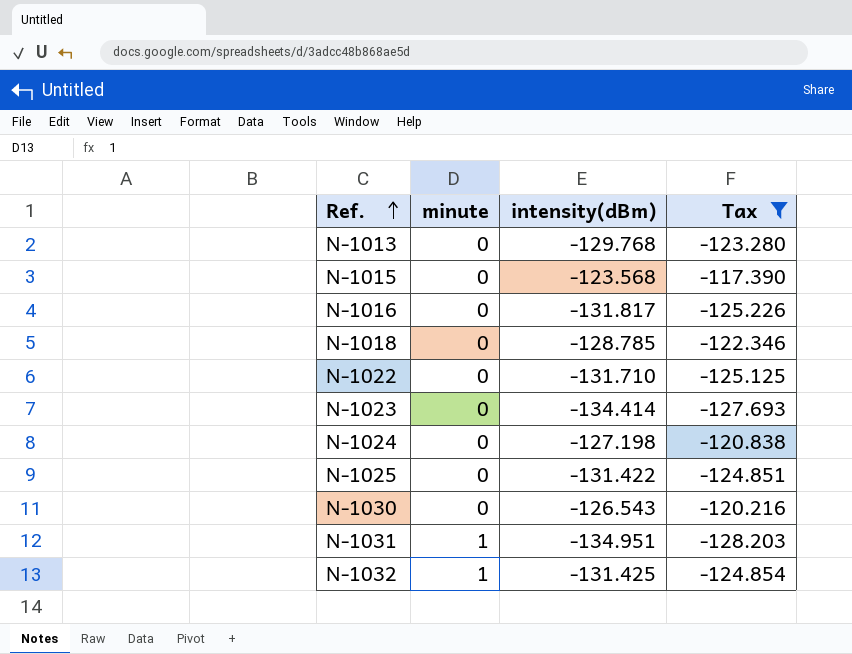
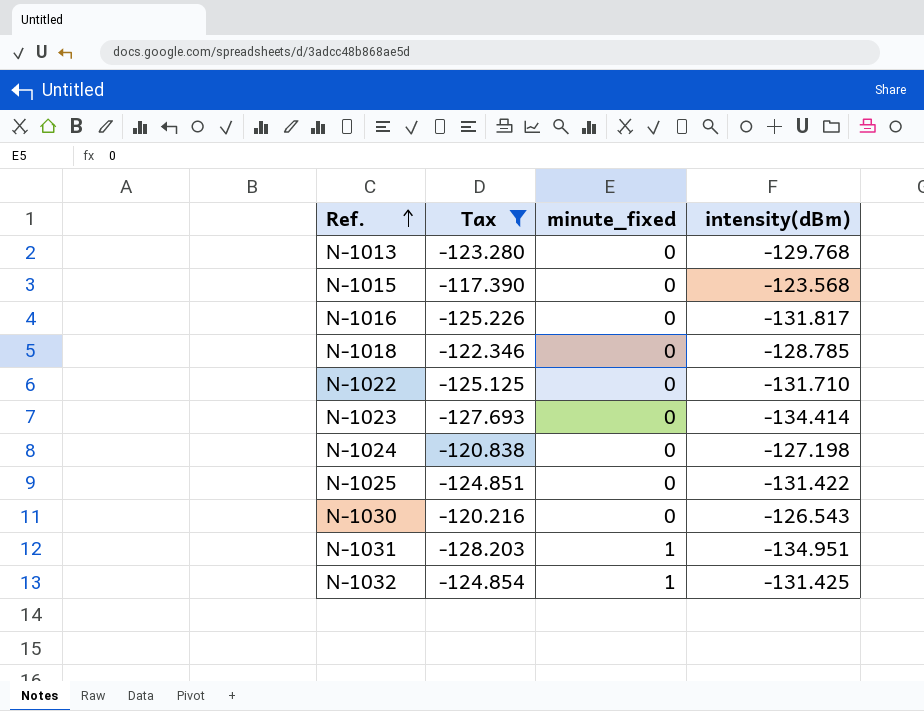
column Tax | position: 4 -> 2
column name: minute -> minute_fixed

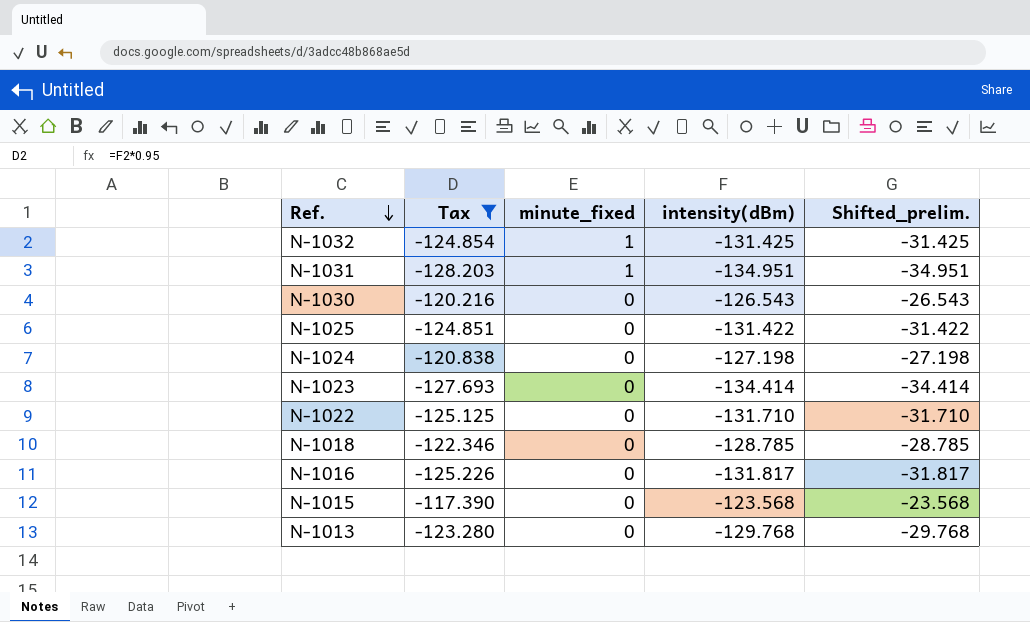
row order: Ref. ascending -> Ref. descending
column Shifted_prelim. | formula: none -> [intensity(dBm)] + 100

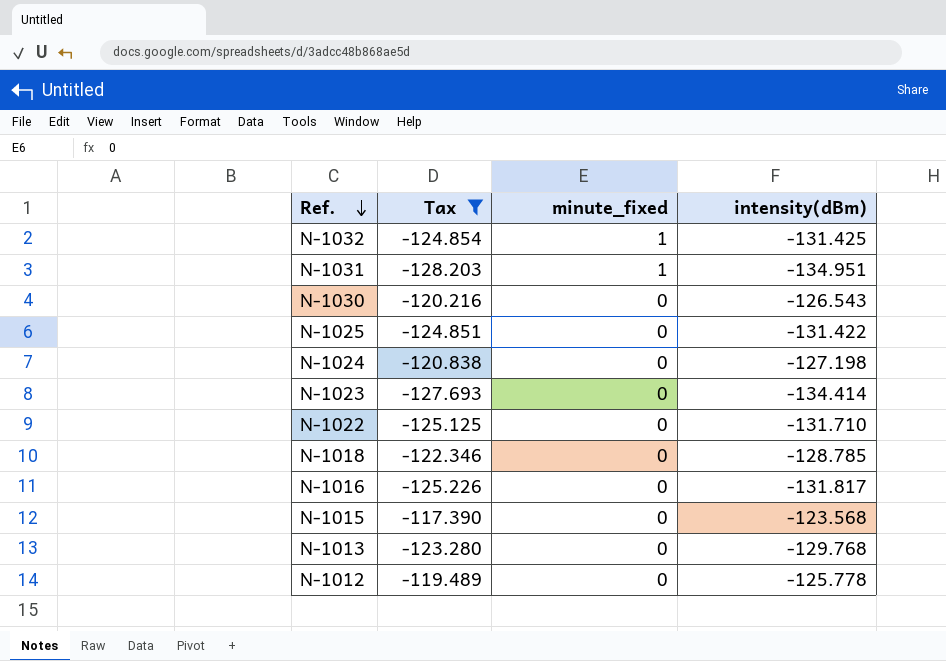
column Shifted_prelim. | formula: [intensity(dBm)] + 100 -> none
row N-1012: none -> -119.489 | 0 | -125.778

